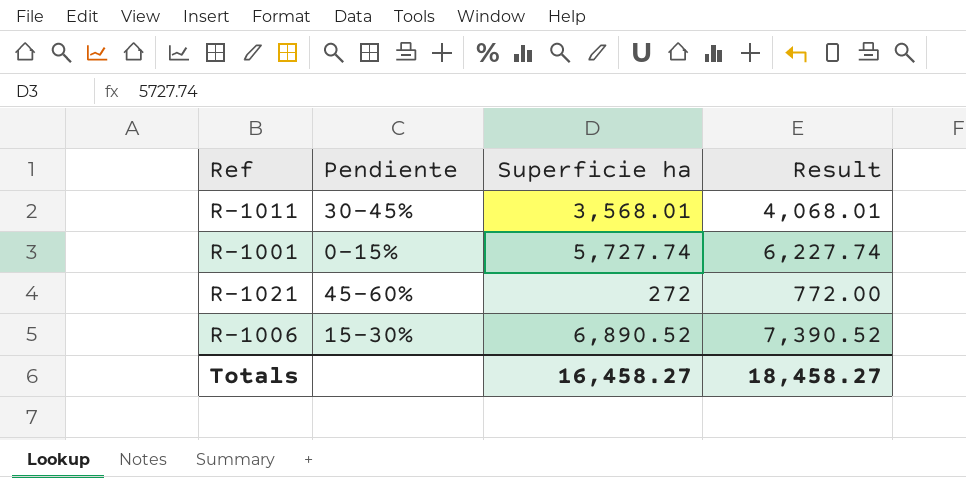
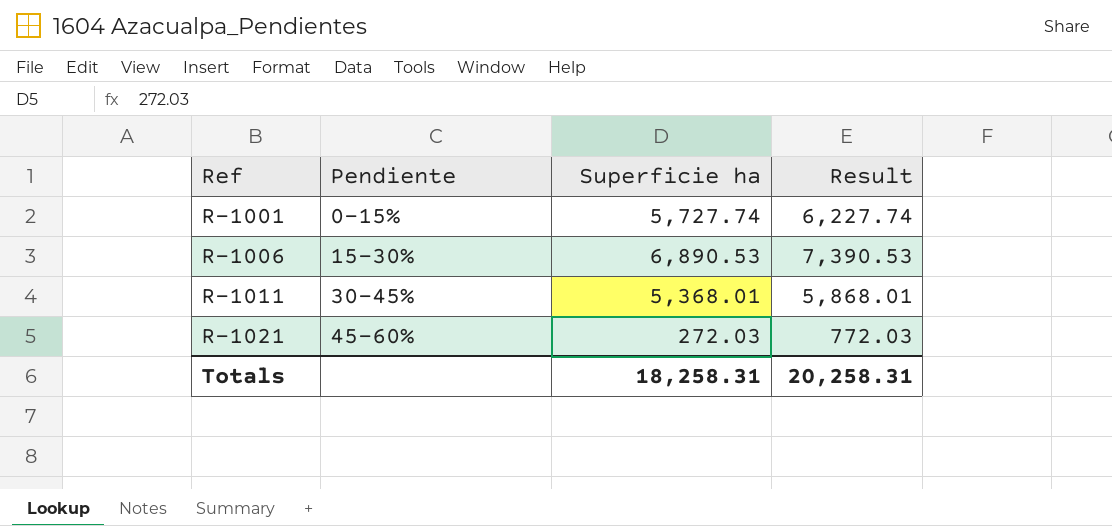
row order: none -> Ref ascending
R-1006 | Superficie ha: 6,890.52 -> 6,890.53
R-1006 | Result: 7,390.52 -> 7,390.53
R-1011 | Superficie ha: 3,568.01 -> 5,368.01
R-1011 | Result: 4,068.01 -> 5,868.01
R-1021 | Superficie ha: 272 -> 272.03
R-1021 | Result: 772.00 -> 772.03
Totals | Superficie ha: 16,458.27 -> 18,258.31
Totals | Result: 18,458.27 -> 20,258.31

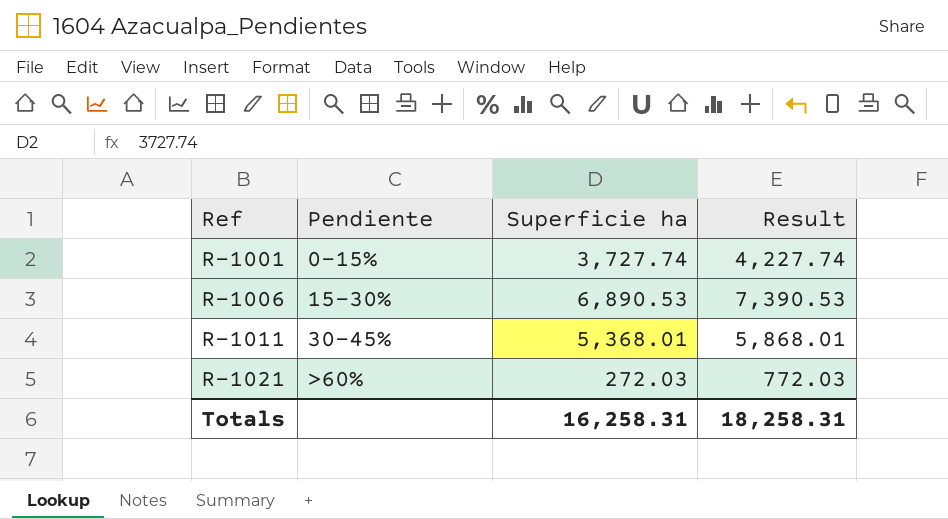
R-1001 | Superficie ha: 5,727.74 -> 3,727.74
R-1001 | Result: 6,227.74 -> 4,227.74
R-1021 | Pendiente: 45-60% -> >60%
Totals | Superficie ha: 18,258.31 -> 16,258.31
Totals | Result: 20,258.31 -> 18,258.31

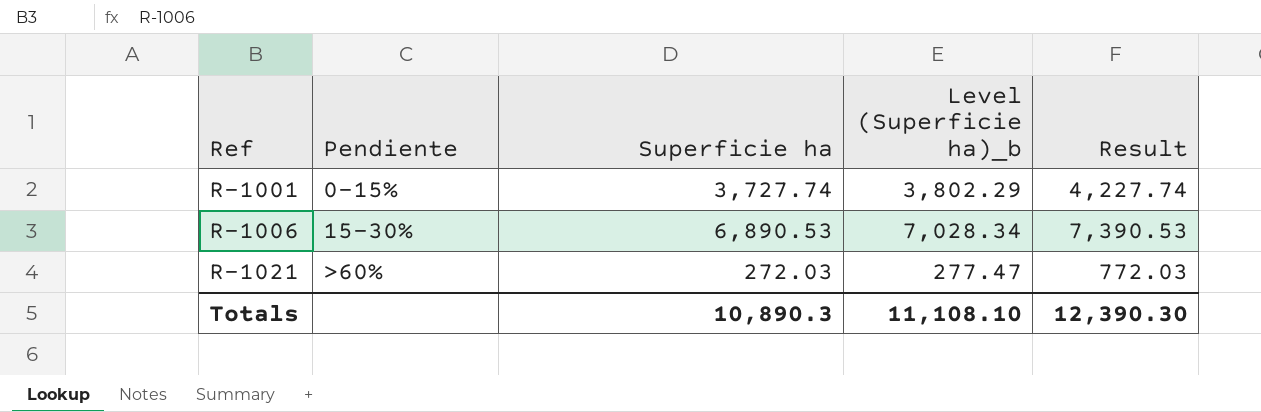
column Level (Superficie ha)_b | formula: none -> [Superficie ha] * 1.02
row R-1011: 30-45% | 5,368.01 | 5,868.01 -> none
Totals | Superficie ha: 16,258.31 -> 10,890.3
Totals | Result: 18,258.31 -> 12,390.30

